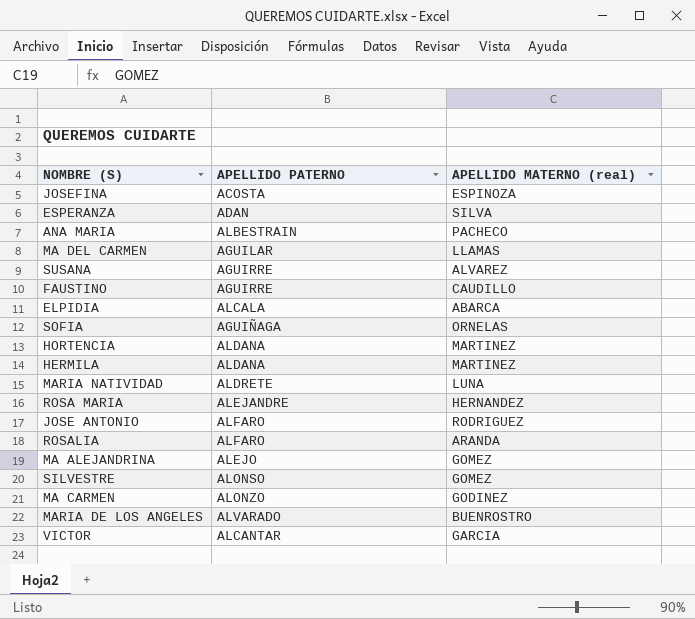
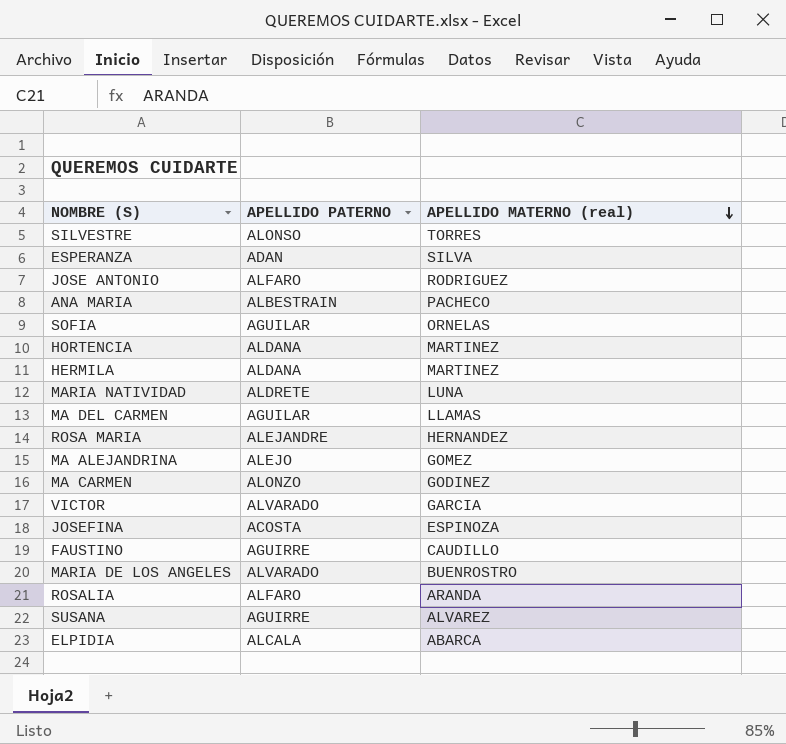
row order: none -> APELLIDO MATERNO (real) descending
SILVESTRE | APELLIDO MATERNO (real): GOMEZ -> TORRES
SOFIA | APELLIDO PATERNO: AGUIÑAGA -> AGUILAR
VICTOR | APELLIDO PATERNO: ALCANTAR -> ALVARADO

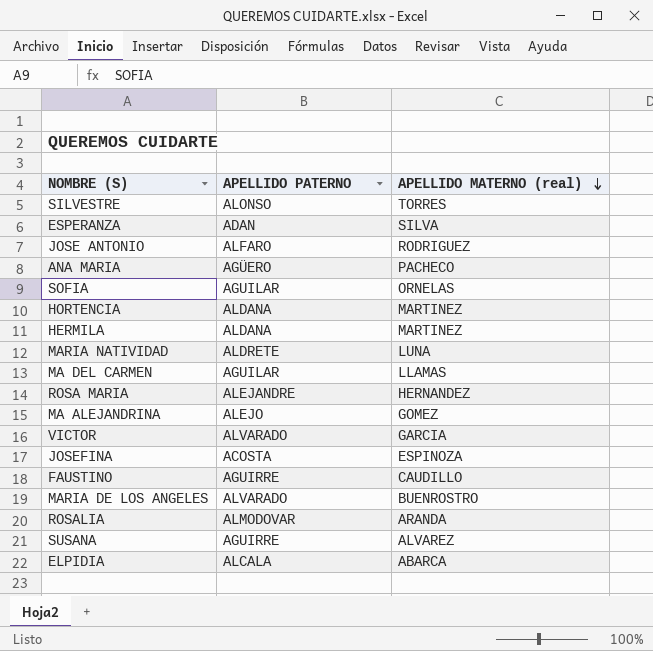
row MA CARMEN: ALONZO | GODINEZ -> none
ANA MARIA | APELLIDO PATERNO: ALBESTRAIN -> AGÜERO
ROSALIA | APELLIDO PATERNO: ALFARO -> ALMODOVAR

